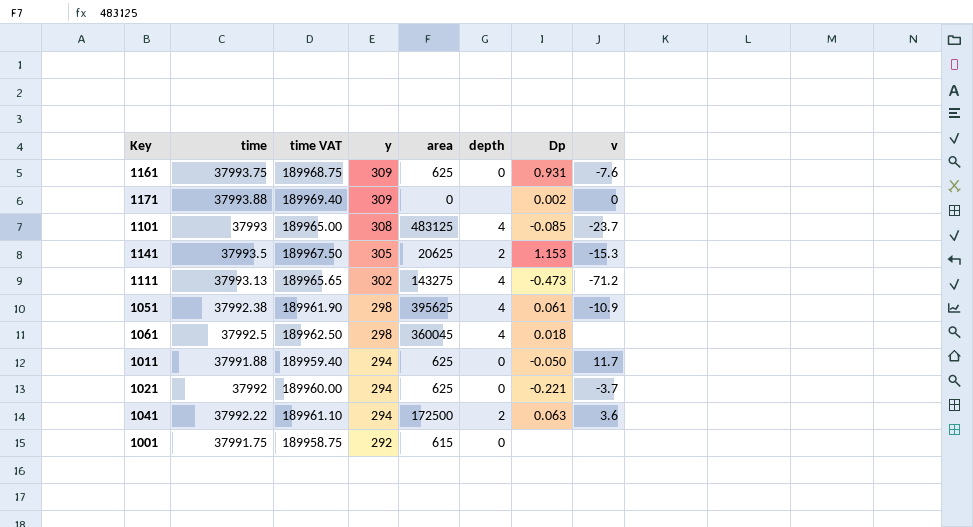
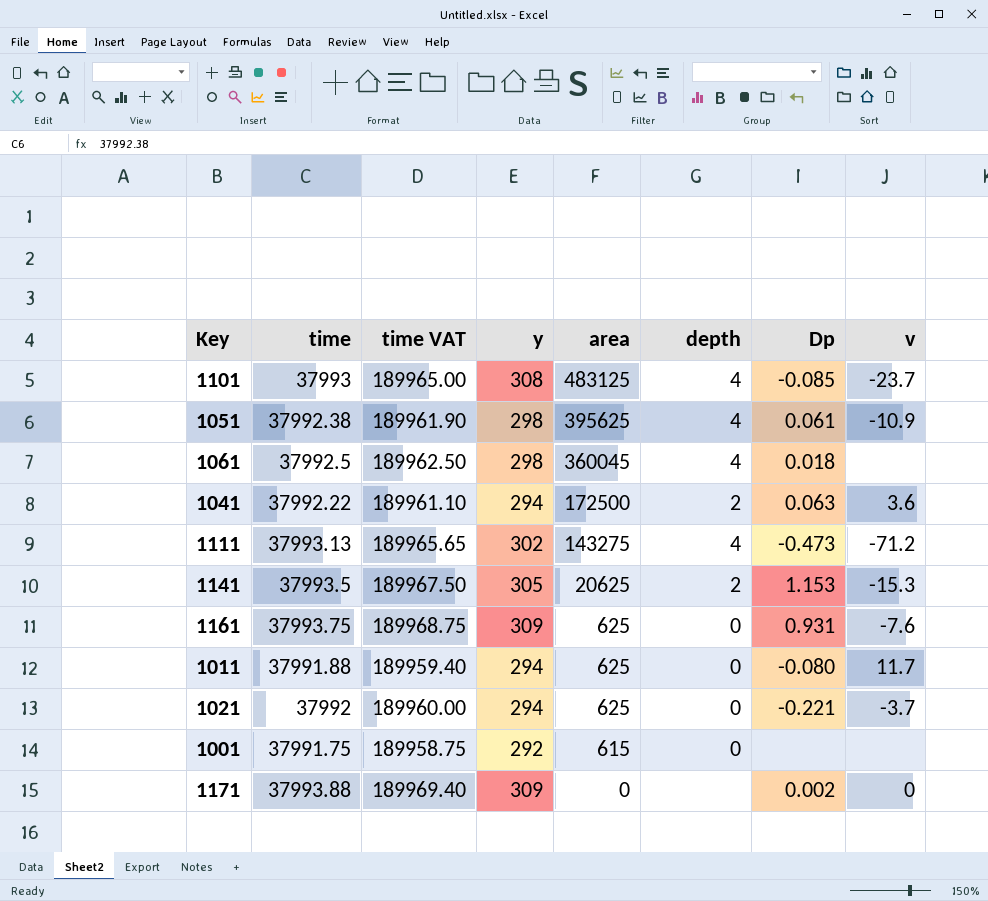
row order: y descending -> area descending
1011 | Dp: -0.050 -> -0.080

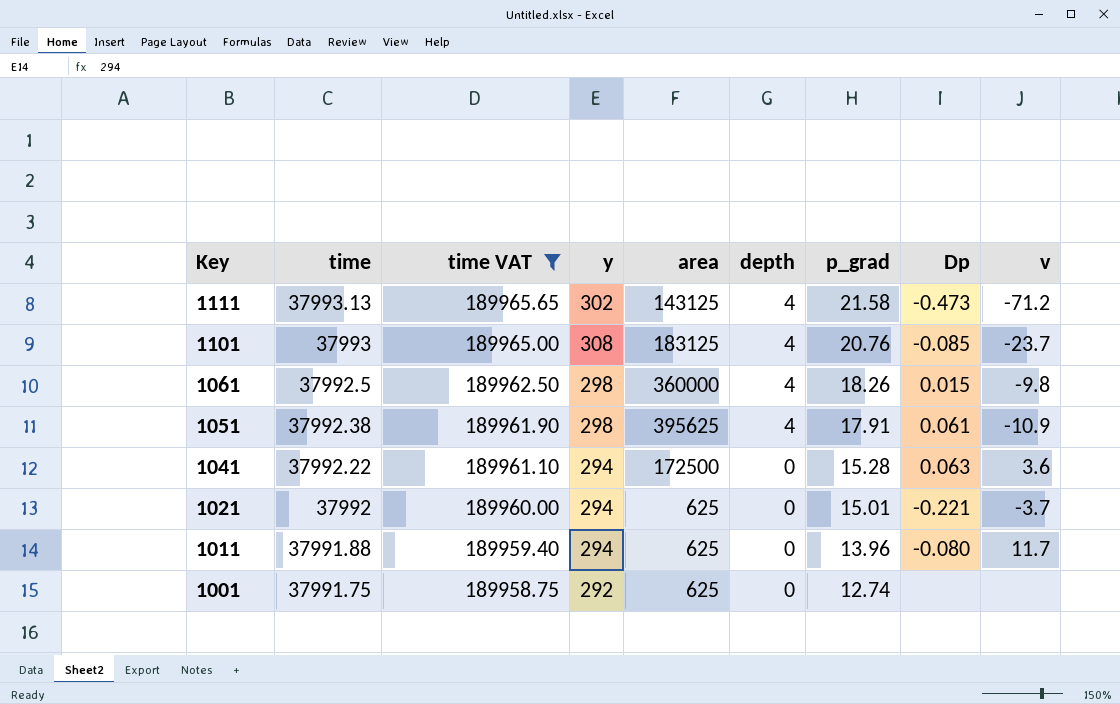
filter: none -> time VAT <= 189965.65
row order: area descending -> Key descending
column p_grad | position: none -> 7
1111 | area: 143275 -> 143125
1101 | area: 483125 -> 183125
1061 | area: 360045 -> 360000
1061 | Dp: 0.018 -> 0.015
1061 | v: none -> -9.8
1041 | depth: 2 -> 0
1001 | area: 615 -> 625

